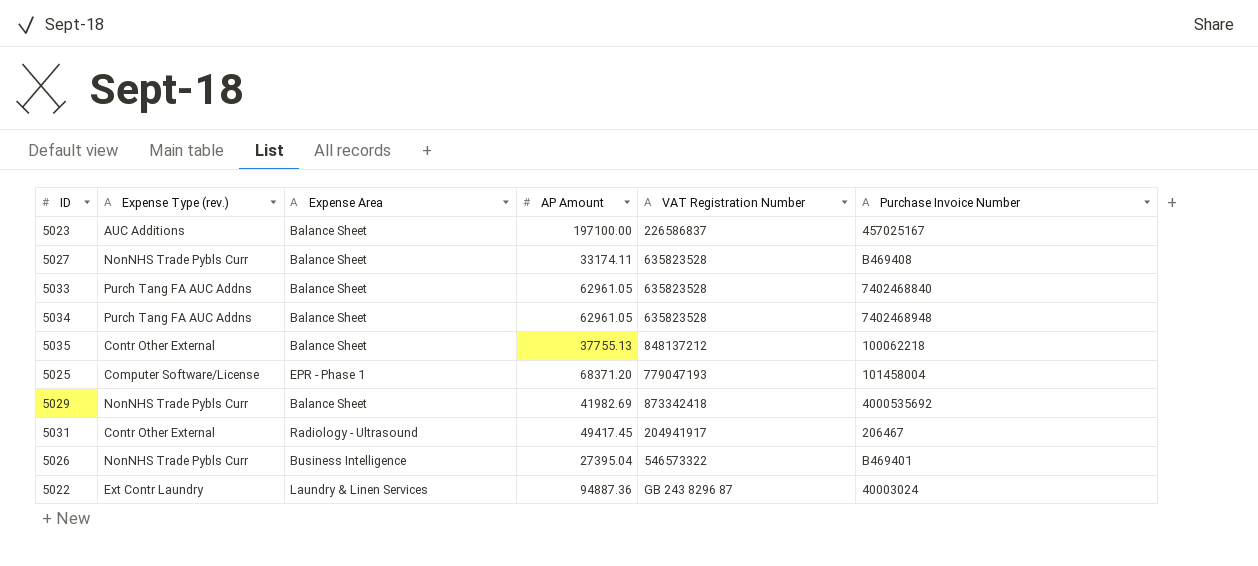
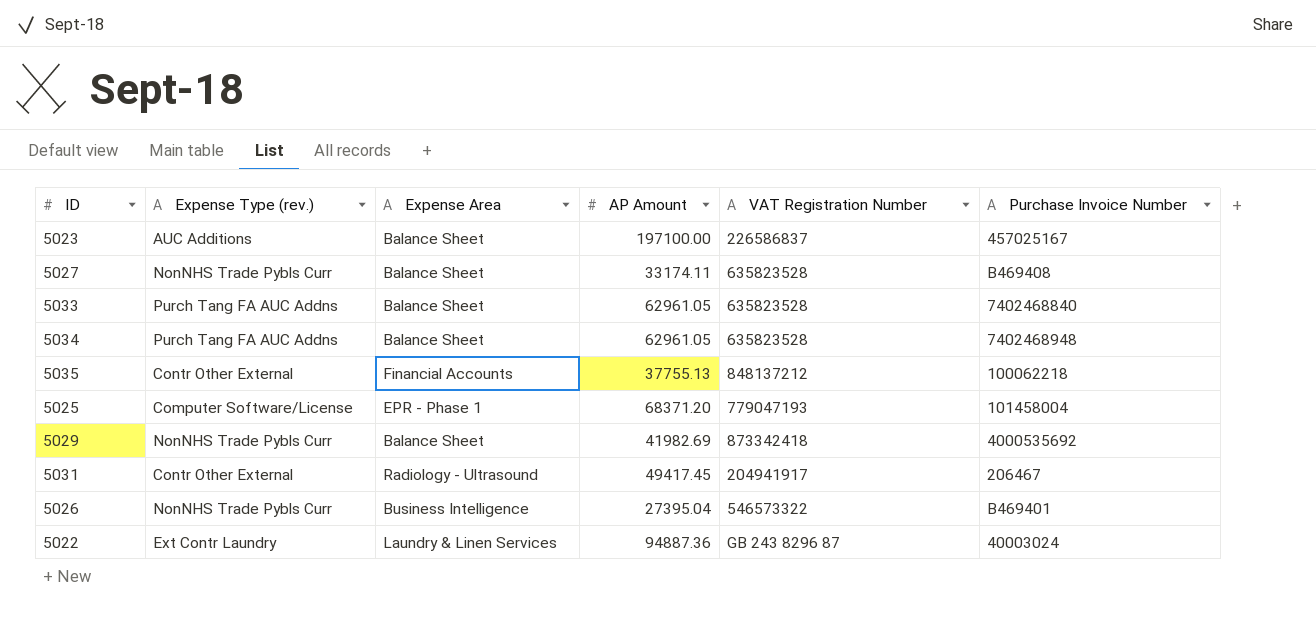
5035 | Expense Area: Balance Sheet -> Financial Accounts

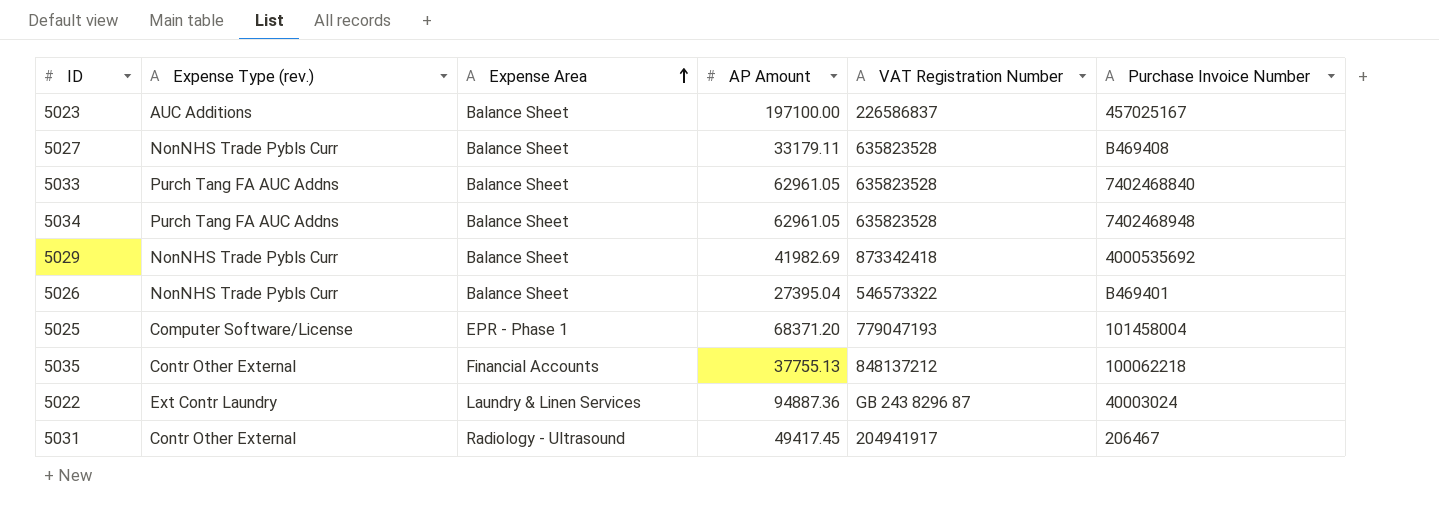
row order: none -> Expense Area ascending
5027 | AP Amount: 33174.11 -> 33179.11
5026 | Expense Area: Business Intelligence -> Balance Sheet

